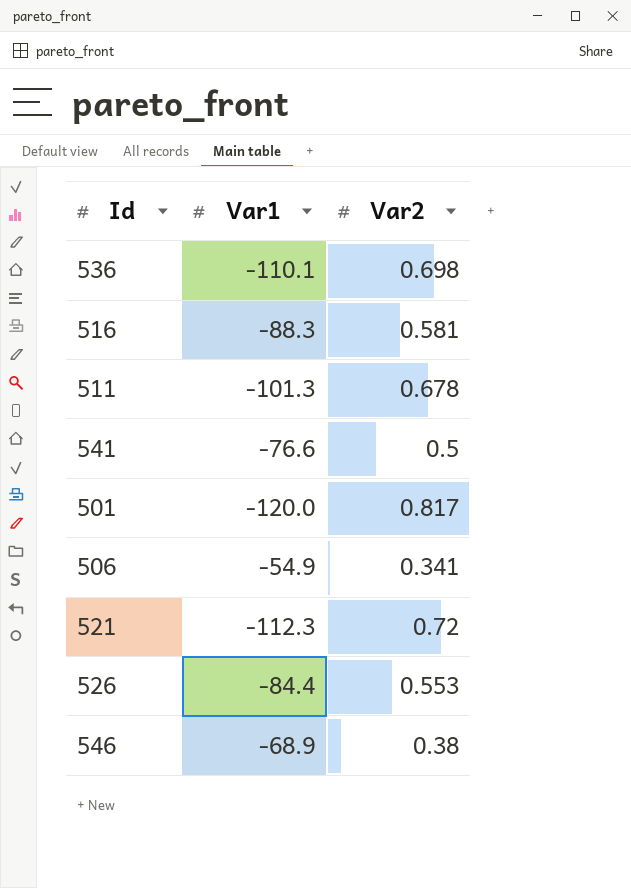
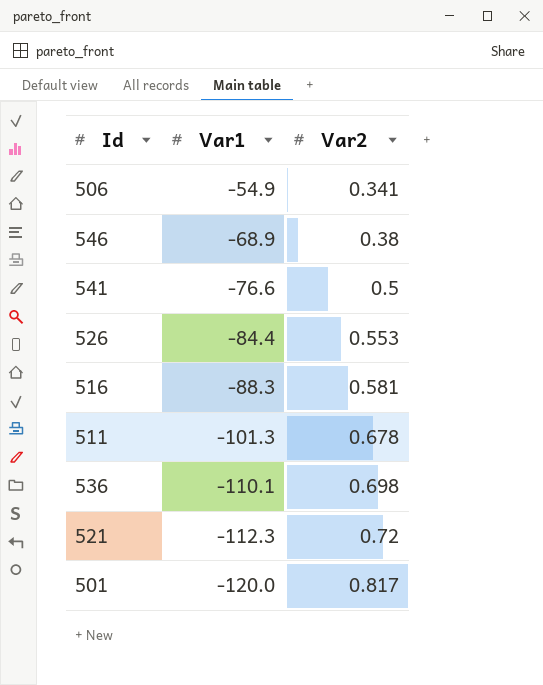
row order: none -> Var1 descending

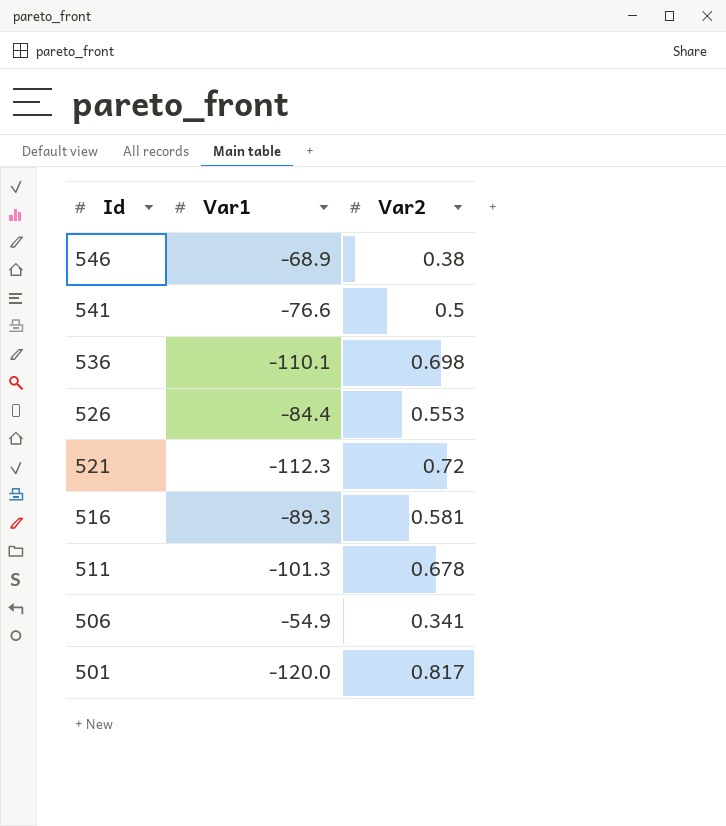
row order: Var1 descending -> Id descending
516 | Var1: -88.3 -> -89.3

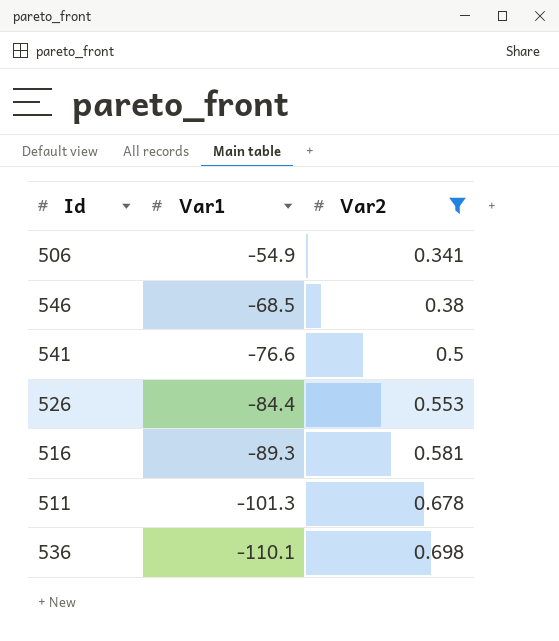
filter: none -> Var2 <= 0.698
row order: Id descending -> Var1 descending
546 | Var1: -68.9 -> -68.5

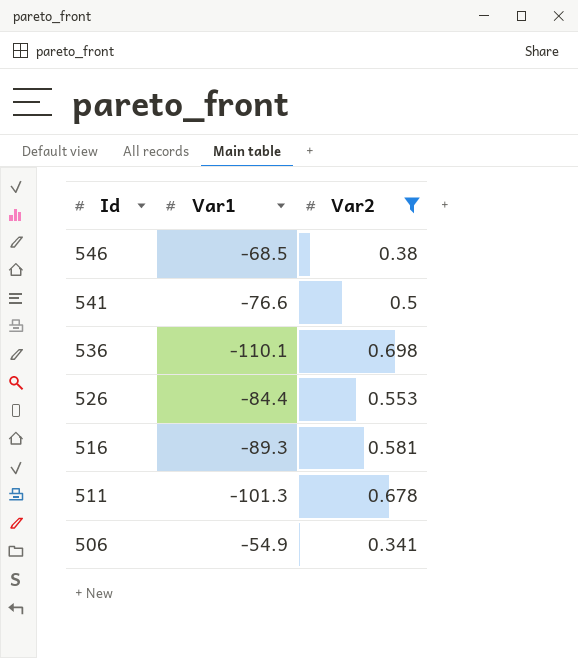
row order: Var1 descending -> Id descending

